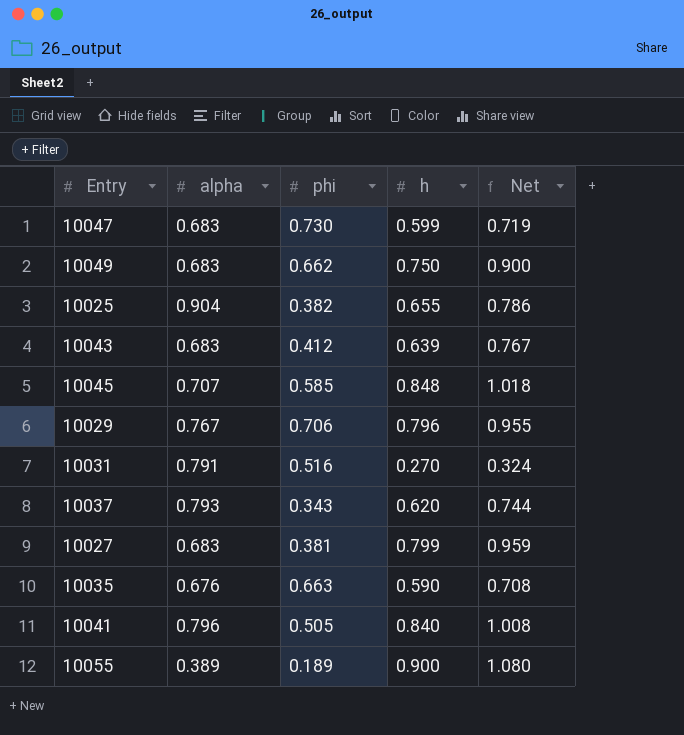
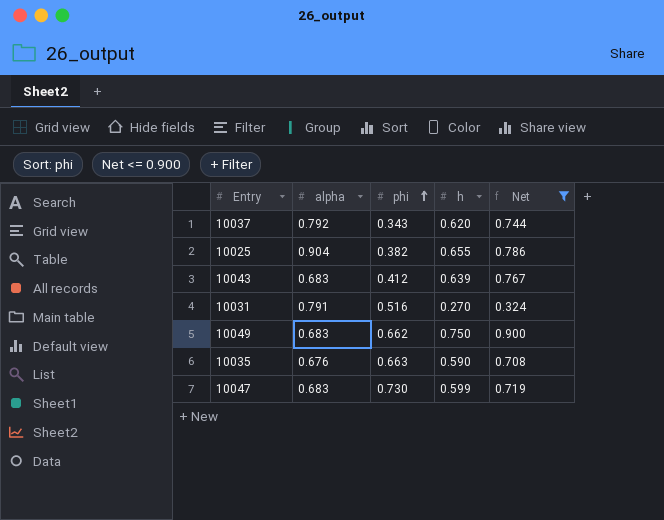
filter: none -> Net <= 0.900
row order: none -> phi ascending
10037 | alpha: 0.793 -> 0.792

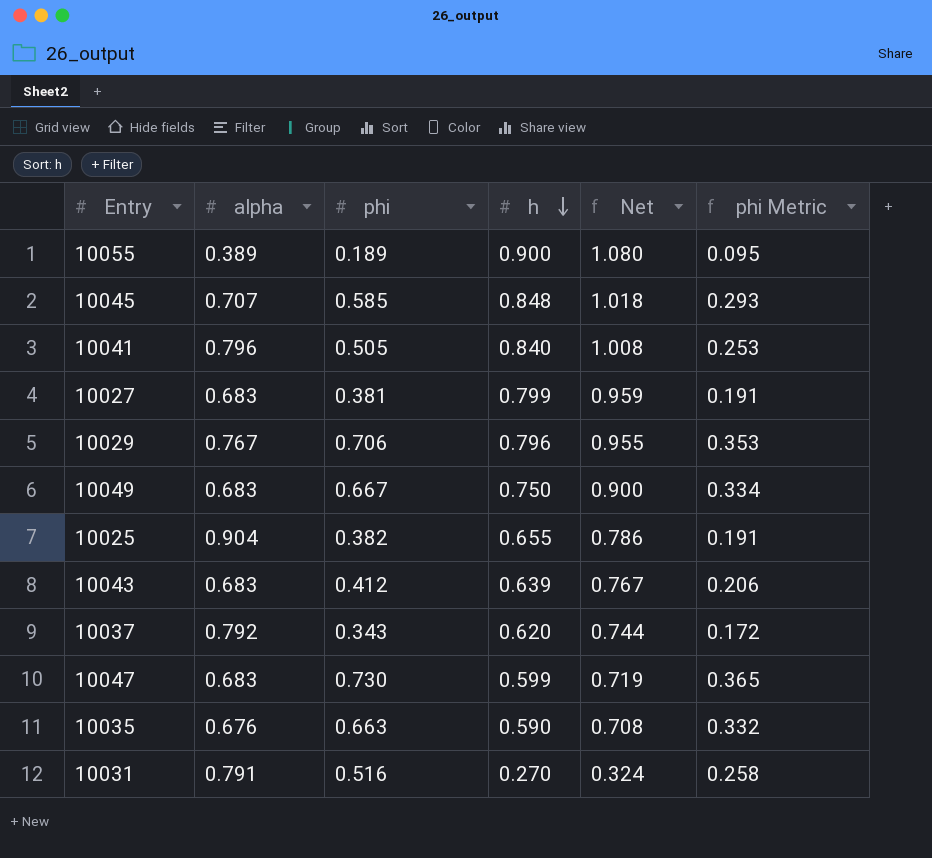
filter: Net <= 0.900 -> none
row order: phi ascending -> h descending
column phi Metric | formula: none -> [phi] * 0.5
10049 | phi: 0.662 -> 0.667

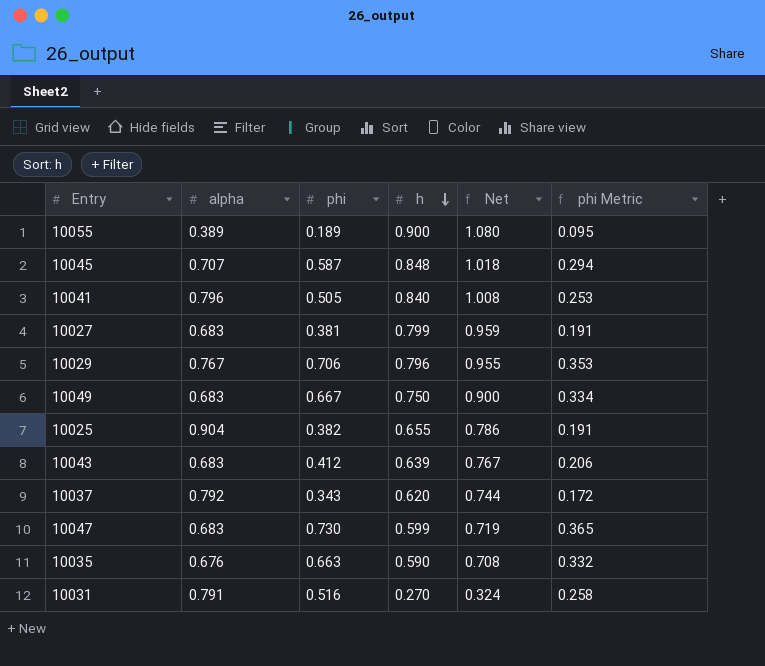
10045 | phi: 0.585 -> 0.587
10045 | phi Metric: 0.293 -> 0.294

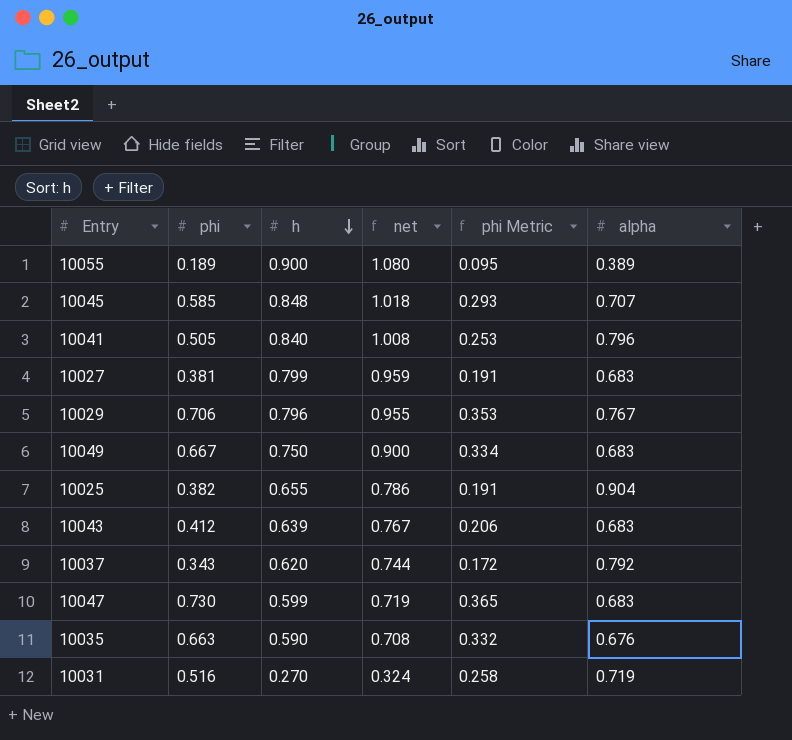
column name: Net -> net
column alpha | position: 2 -> 6
10045 | phi: 0.587 -> 0.585
10045 | phi Metric: 0.294 -> 0.293
10031 | alpha: 0.791 -> 0.719

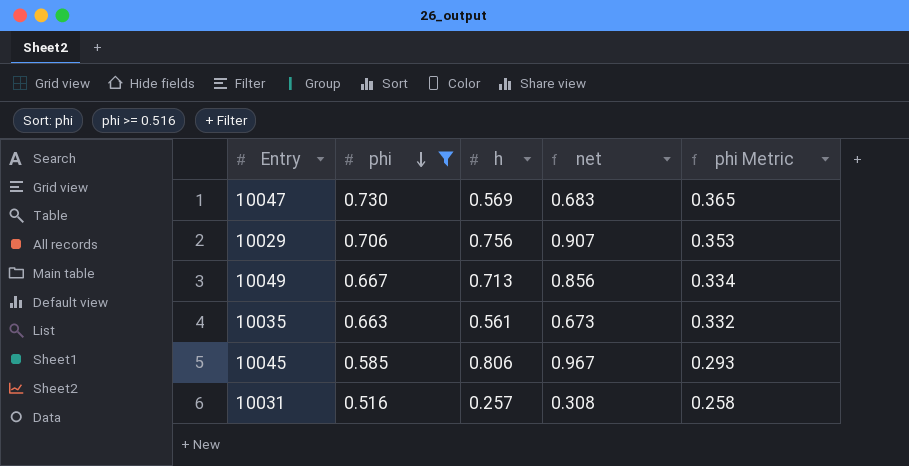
filter: none -> phi >= 0.516
row order: h descending -> phi descending
column alpha | position: 6 -> none
10047 | h: 0.599 -> 0.569
10047 | net: 0.719 -> 0.683
10029 | h: 0.796 -> 0.756
10029 | net: 0.955 -> 0.907
10049 | h: 0.750 -> 0.713
10049 | net: 0.900 -> 0.856
10035 | h: 0.590 -> 0.561
10035 | net: 0.708 -> 0.673
10045 | h: 0.848 -> 0.806
10045 | net: 1.018 -> 0.967
10031 | h: 0.270 -> 0.257
10031 | net: 0.324 -> 0.308

